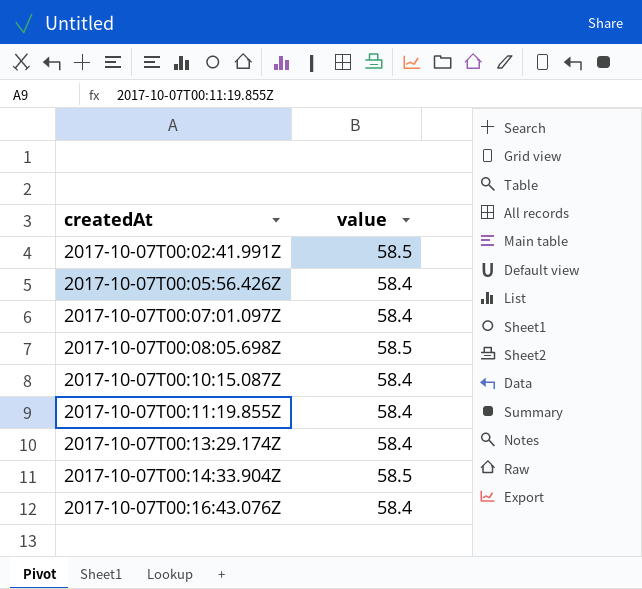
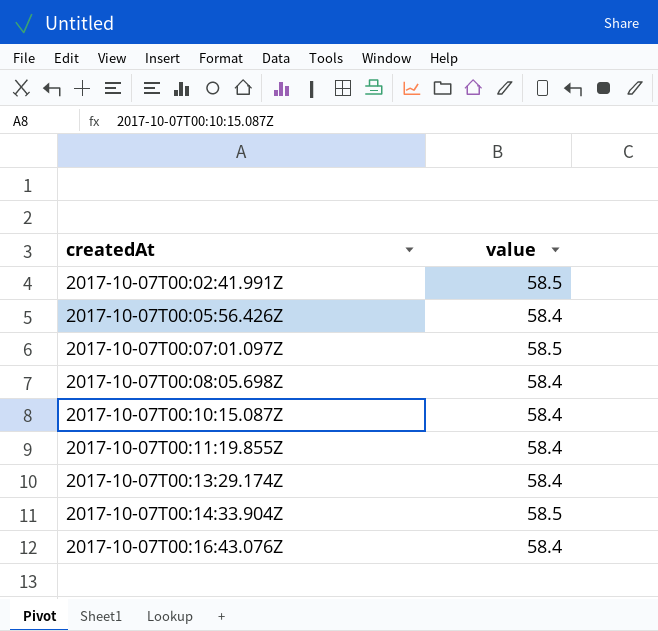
2017-10-07T00:07:01.097Z | value: 58.4 -> 58.5
2017-10-07T00:08:05.698Z | value: 58.5 -> 58.4

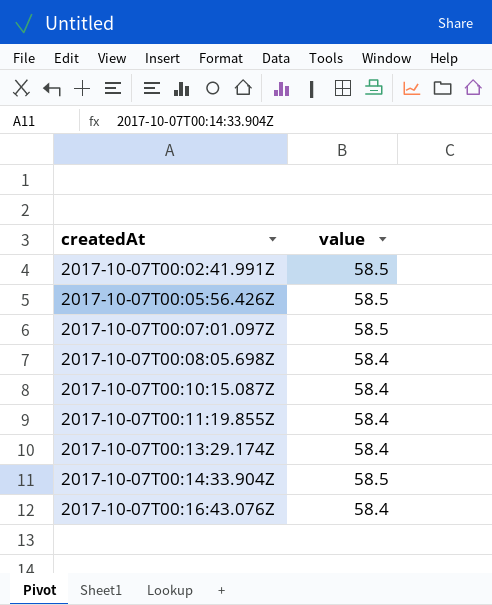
2017-10-07T00:05:56.426Z | value: 58.4 -> 58.5

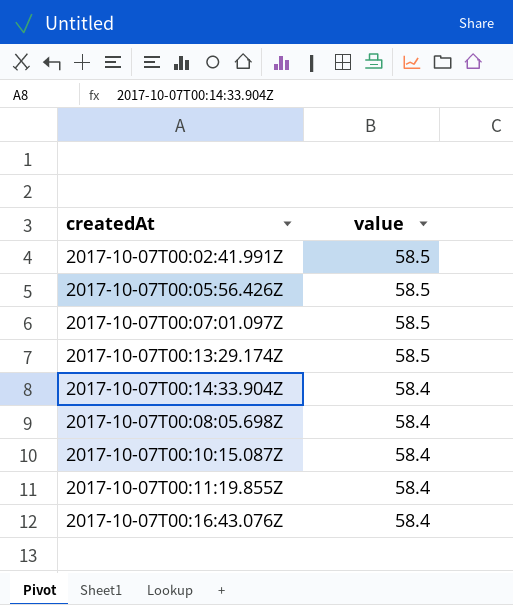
row order: createdAt ascending -> value descending
2017-10-07T00:13:29.174Z | value: 58.4 -> 58.5
2017-10-07T00:14:33.904Z | value: 58.5 -> 58.4

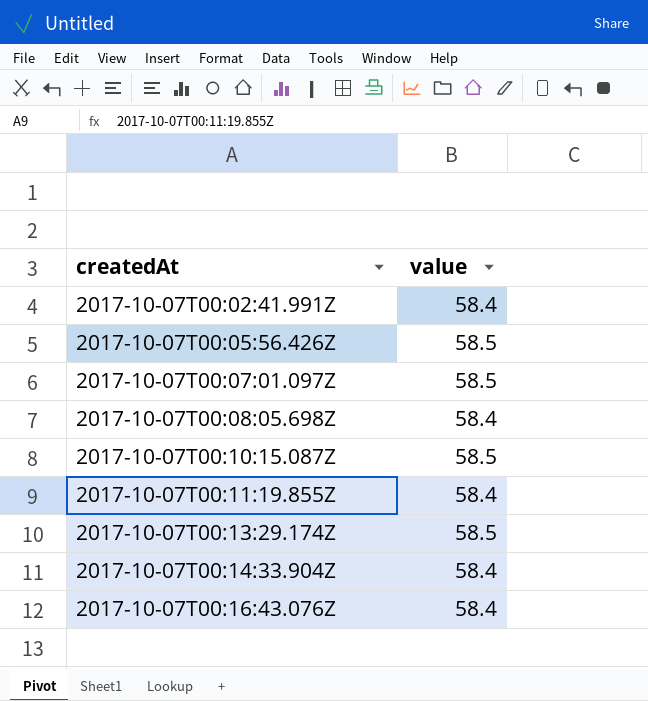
row order: value descending -> createdAt ascending
2017-10-07T00:02:41.991Z | value: 58.5 -> 58.4
2017-10-07T00:10:15.087Z | value: 58.4 -> 58.5

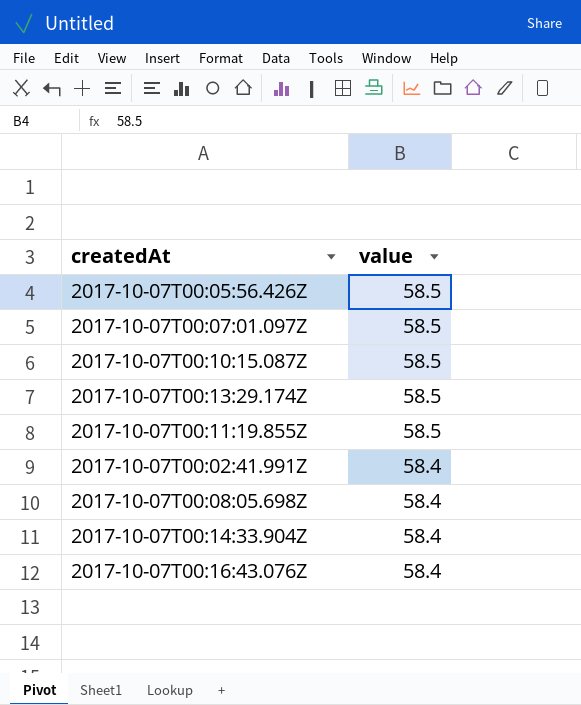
row order: createdAt ascending -> value descending
2017-10-07T00:11:19.855Z | value: 58.4 -> 58.5

